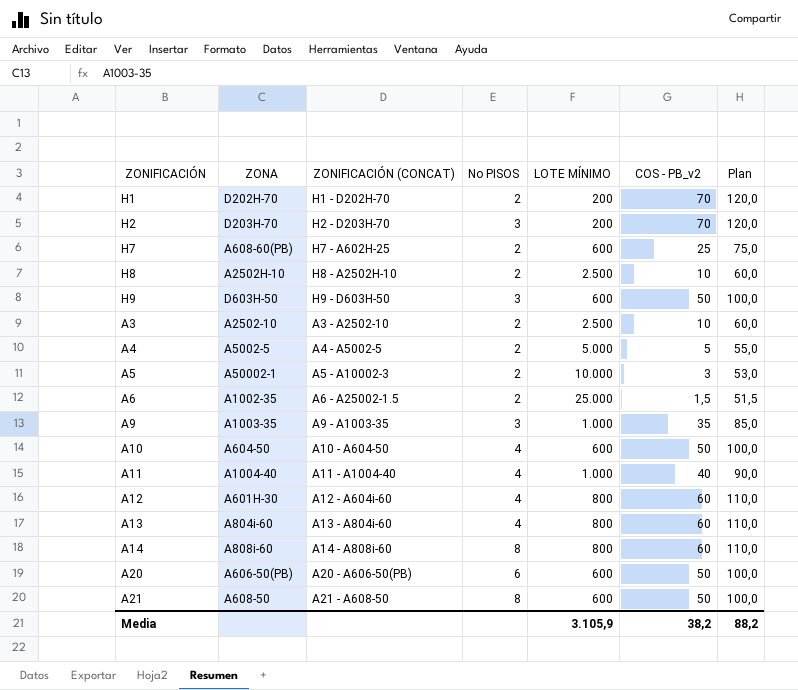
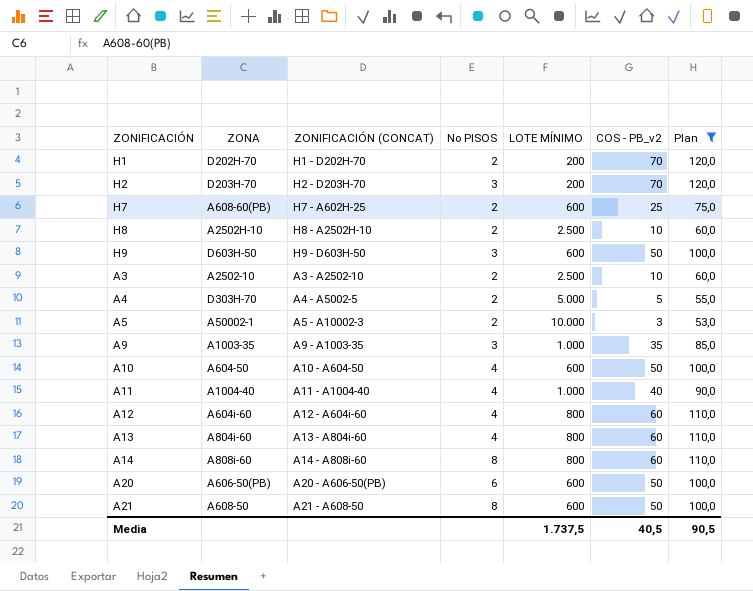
filter: none -> Plan != 51,5
A4 | ZONA: A5002-5 -> D303H-70
A12 | ZONA: A601H-30 -> A604i-60
Media | LOTE MÍNIMO: 3.105,9 -> 1.737,5
Media | COS - PB_v2: 38,2 -> 40,5
Media | Plan: 88,2 -> 90,5

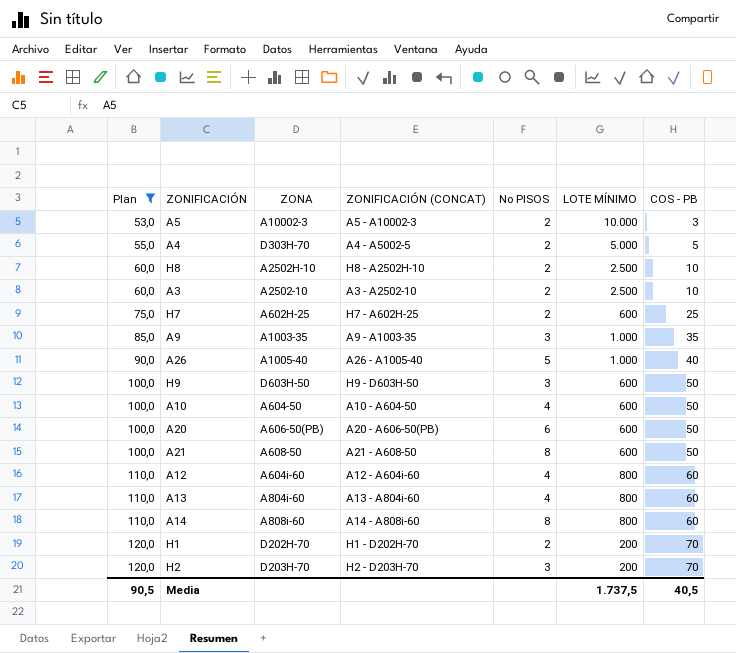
row order: none -> Plan ascending
column Plan | position: 7 -> 1
column name: COS - PB_v2 -> COS - PB
row A11: A1004-40 | A11 - A1004-40 | 4 | 1.000 | 40 | 90,0 -> none
A5 | ZONA: A50002-1 -> A10002-3
H7 | ZONA: A608-60(PB) -> A602H-25
row A26: none -> 90,0 | A1005-40 | A26 - A1005-40 | 5 | 1.000 | 40

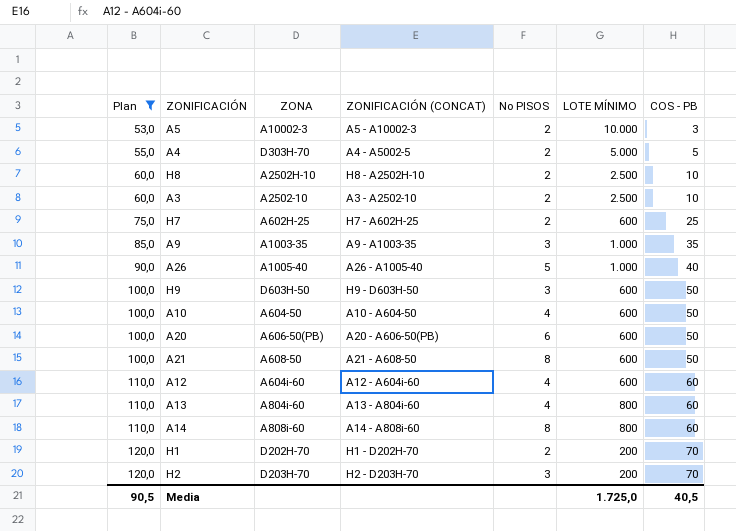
A12 | LOTE MÍNIMO: 800 -> 600
Media | LOTE MÍNIMO: 1.737,5 -> 1.725,0

